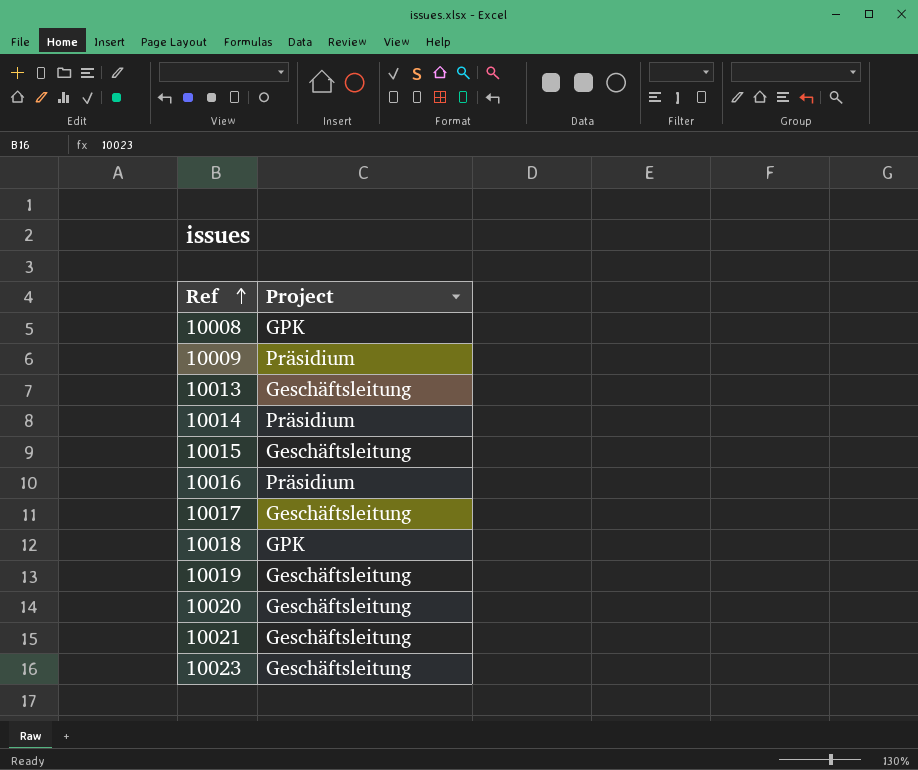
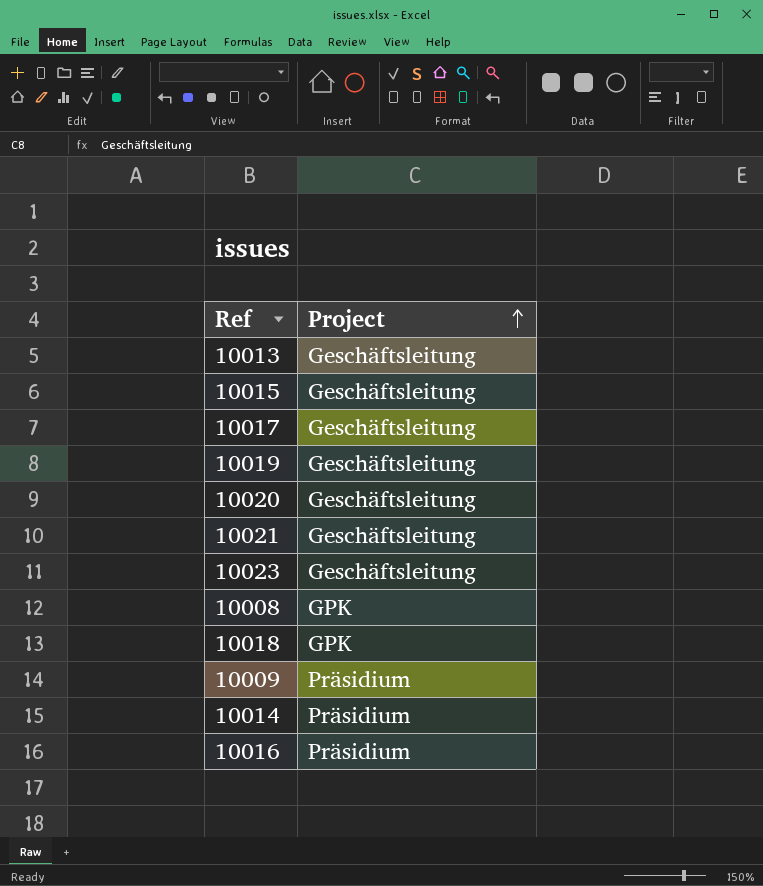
row order: Ref ascending -> Project ascending

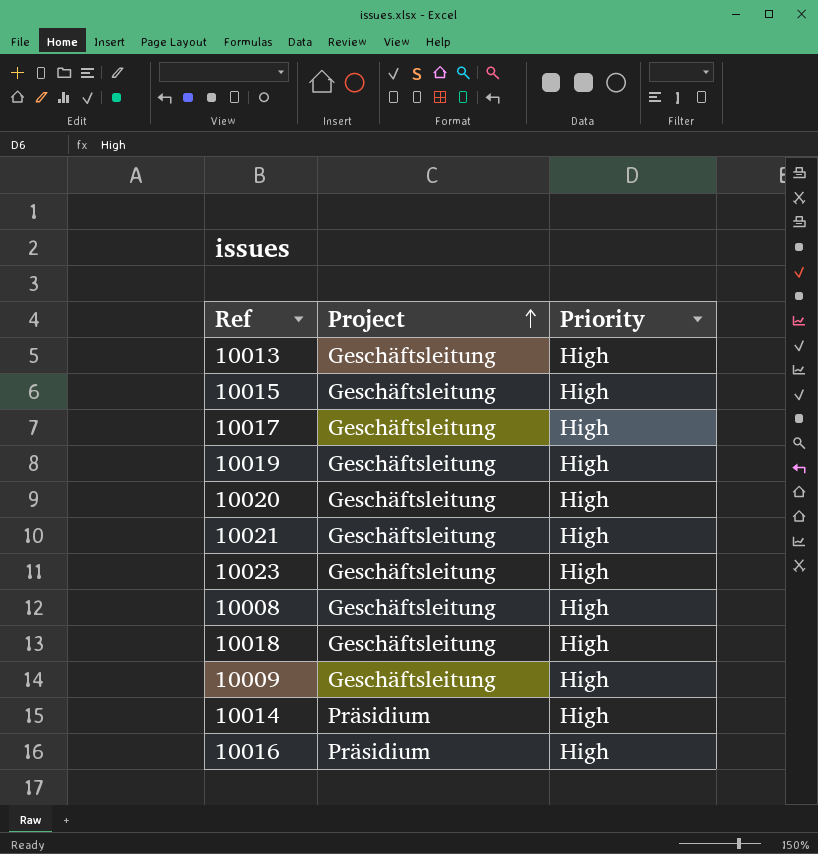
column Priority | position: none -> 3
10008 | Project: GPK -> Geschäftsleitung
10018 | Project: GPK -> Geschäftsleitung
10009 | Project: Präsidium -> Geschäftsleitung

